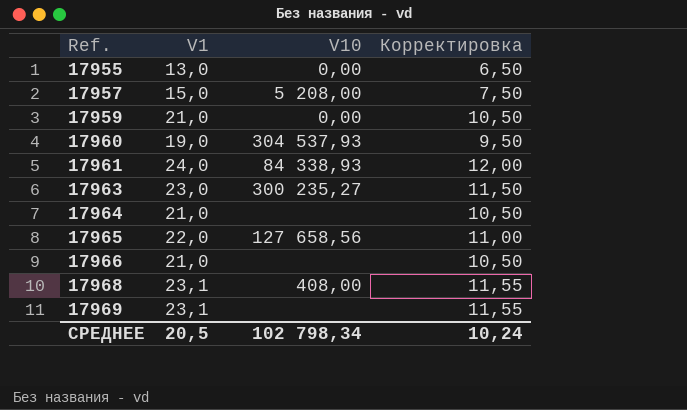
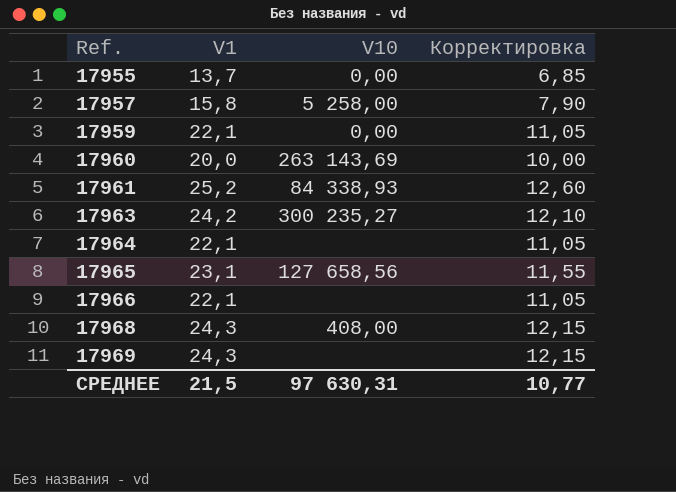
17955 | V1: 13,0 -> 13,7
17955 | Корректировка: 6,50 -> 6,85
17957 | V1: 15,0 -> 15,8
17957 | V10: 5 208,00 -> 5 258,00
17957 | Корректировка: 7,50 -> 7,90
17959 | V1: 21,0 -> 22,1
17959 | Корректировка: 10,50 -> 11,05
17960 | V1: 19,0 -> 20,0
17960 | V10: 304 537,93 -> 263 143,69
17960 | Корректировка: 9,50 -> 10,00
17961 | V1: 24,0 -> 25,2
17961 | Корректировка: 12,00 -> 12,60
17963 | V1: 23,0 -> 24,2
17963 | Корректировка: 11,50 -> 12,10
17964 | V1: 21,0 -> 22,1
17964 | Корректировка: 10,50 -> 11,05
17965 | V1: 22,0 -> 23,1
17965 | Корректировка: 11,00 -> 11,55
17966 | V1: 21,0 -> 22,1
17966 | Корректировка: 10,50 -> 11,05
17968 | V1: 23,1 -> 24,3
17968 | Корректировка: 11,55 -> 12,15
17969 | V1: 23,1 -> 24,3
17969 | Корректировка: 11,55 -> 12,15
СРЕДНЕЕ | V1: 20,5 -> 21,5
СРЕДНЕЕ | V10: 102 798,34 -> 97 630,31
СРЕДНЕЕ | Корректировка: 10,24 -> 10,77

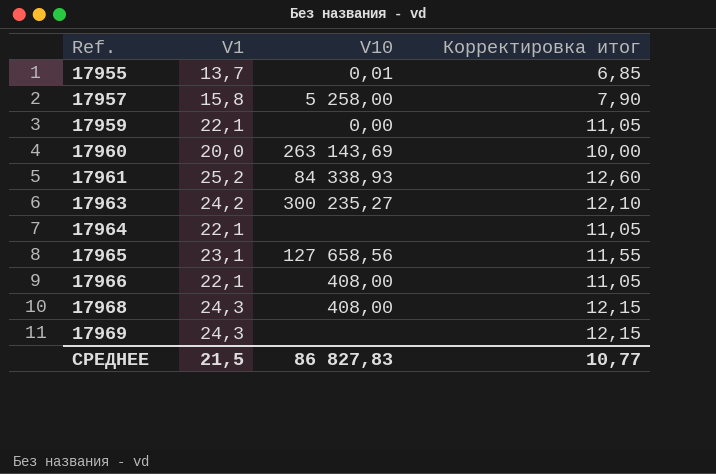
column name: Корректировка -> Корректировка итог
17955 | V10: 0,00 -> 0,01
17966 | V10: none -> 408,00
СРЕДНЕЕ | V10: 97 630,31 -> 86 827,83

